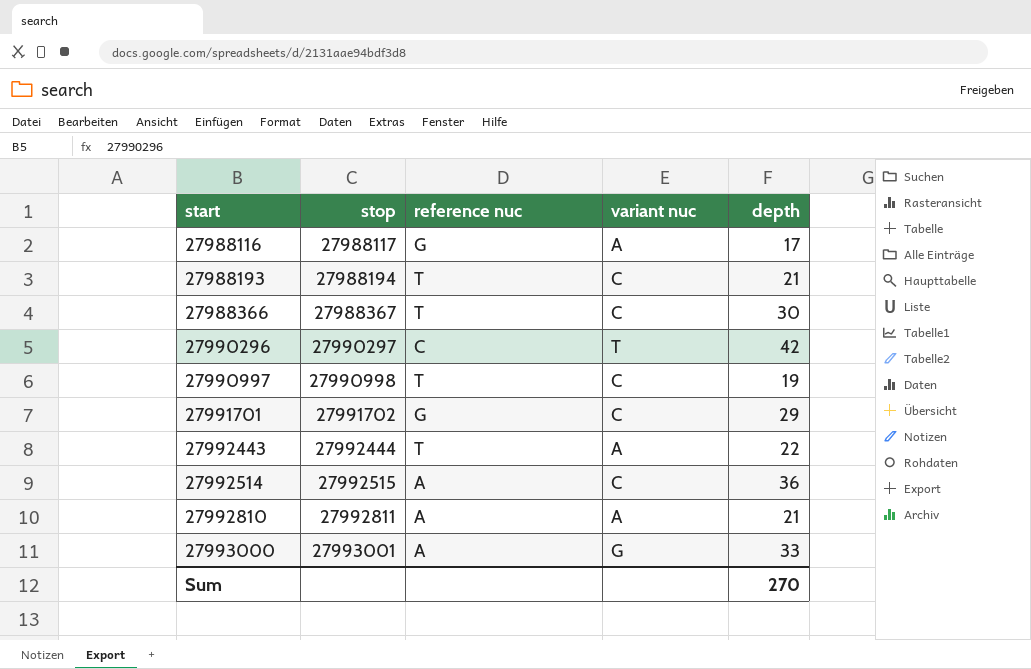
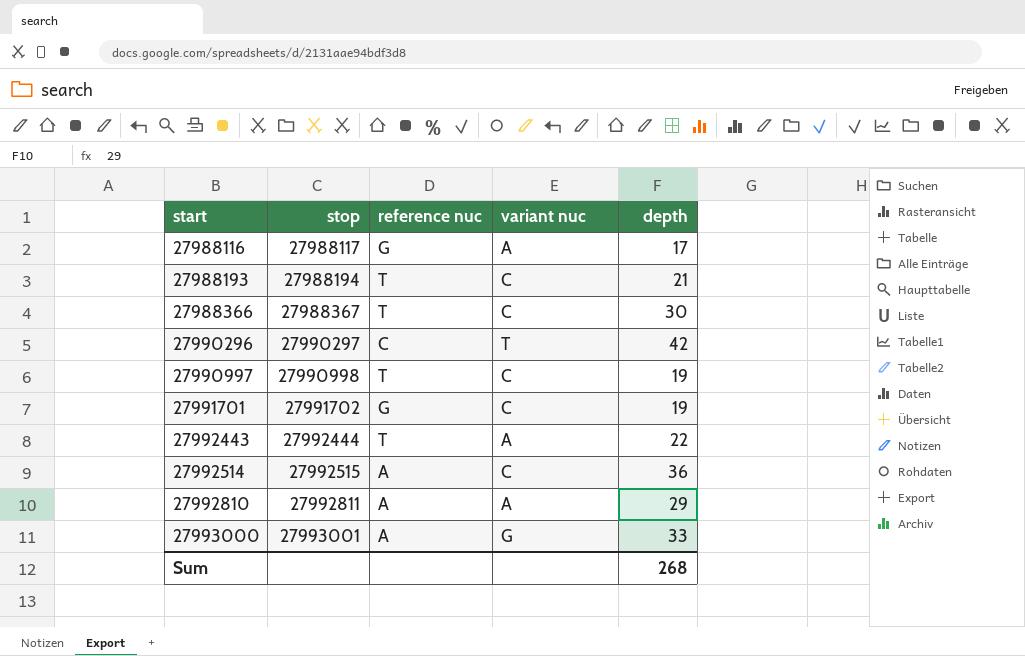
27991701 | depth: 29 -> 19
27992810 | depth: 21 -> 29
Sum | depth: 270 -> 268

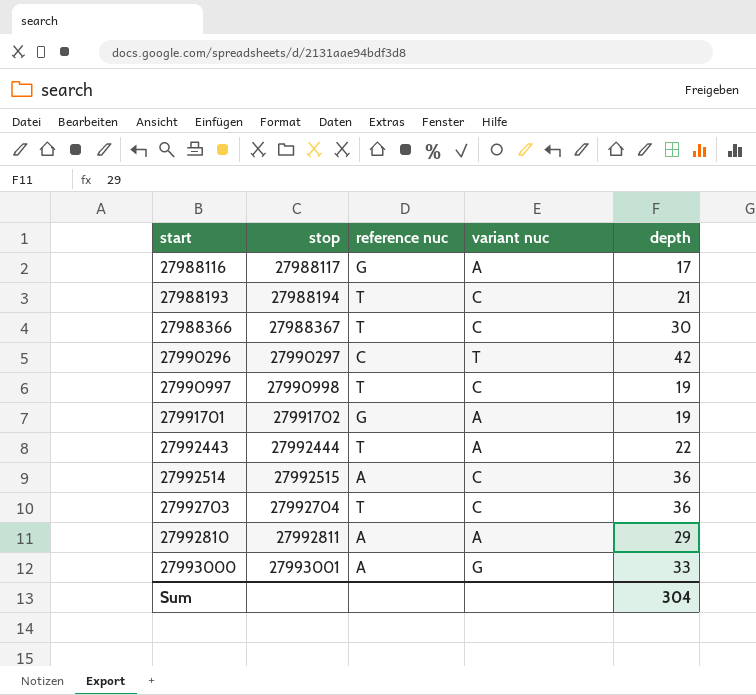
27991701 | variant nuc: C -> A
row 27992703: none -> 27992704 | T | C | 36
Sum | depth: 268 -> 304

